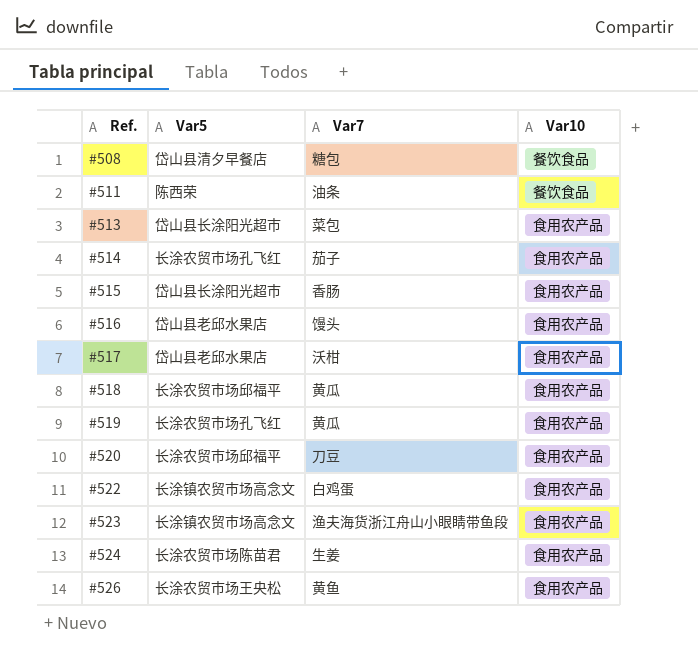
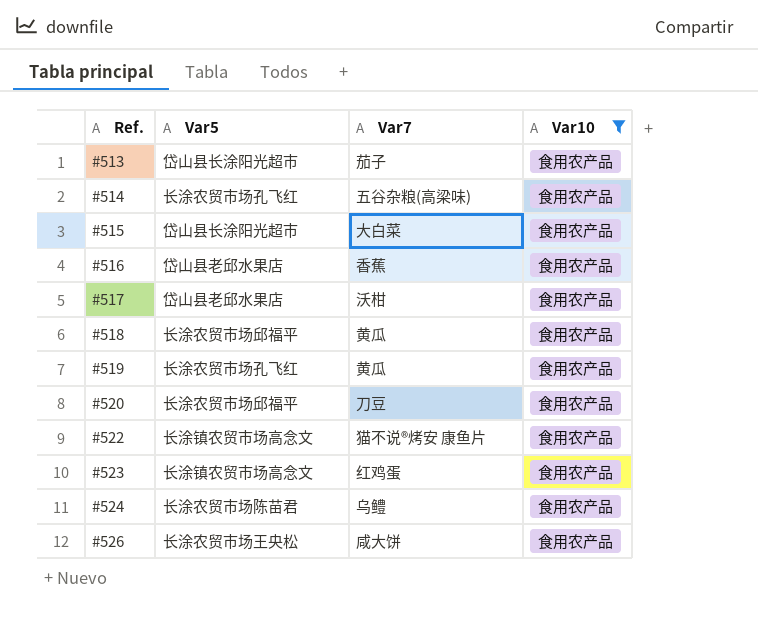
filter: none -> Var10 = 食用农产品
#513 | Var7: 菜包 -> 茄子
#514 | Var7: 茄子 -> 五谷杂粮(高梁味)
#515 | Var7: 香肠 -> 大白菜
#516 | Var7: 馒头 -> 香蕉
#522 | Var7: 白鸡蛋 -> 猫不说®烤安 康鱼片
#523 | Var7: 渔夫海货浙江舟山小眼睛带鱼段 -> 红鸡蛋
#524 | Var7: 生姜 -> 乌鳢
#526 | Var7: 黄鱼 -> 咸大饼

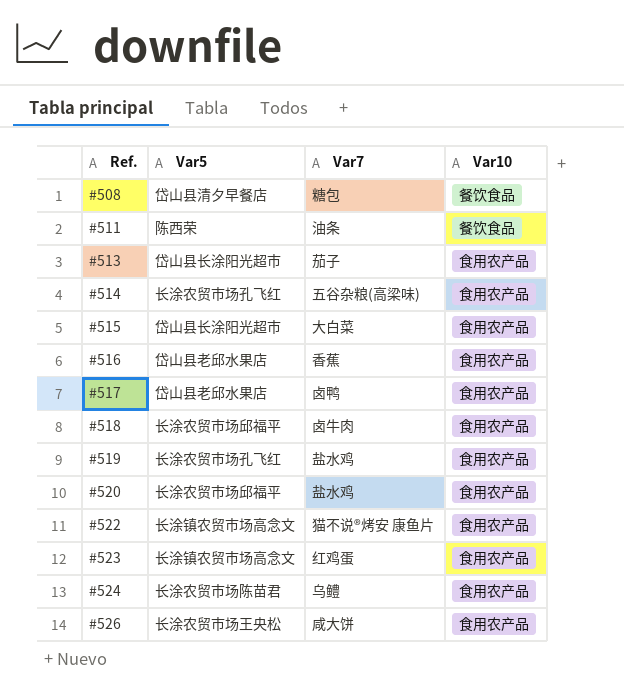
filter: Var10 = 食用农产品 -> none
#517 | Var7: 沃柑 -> 卤鸭
#518 | Var7: 黄瓜 -> 卤牛肉
#519 | Var7: 黄瓜 -> 盐水鸡
#520 | Var7: 刀豆 -> 盐水鸡

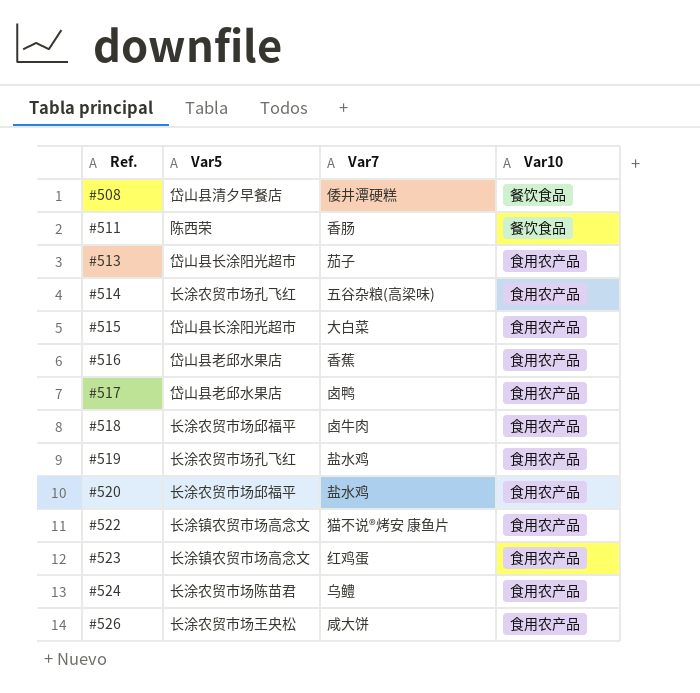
#508 | Var7: 糖包 -> 倭井潭硬糕
#511 | Var7: 油条 -> 香肠

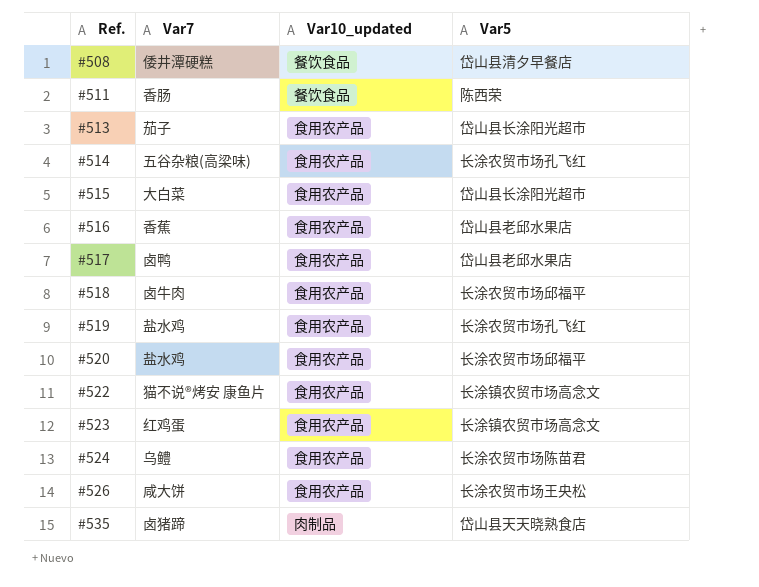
column name: Var10 -> Var10_updated
column Var5 | position: 2 -> 4
row #535: none -> 卤猪蹄 | 肉制品 | 岱山县天天晓熟食店

